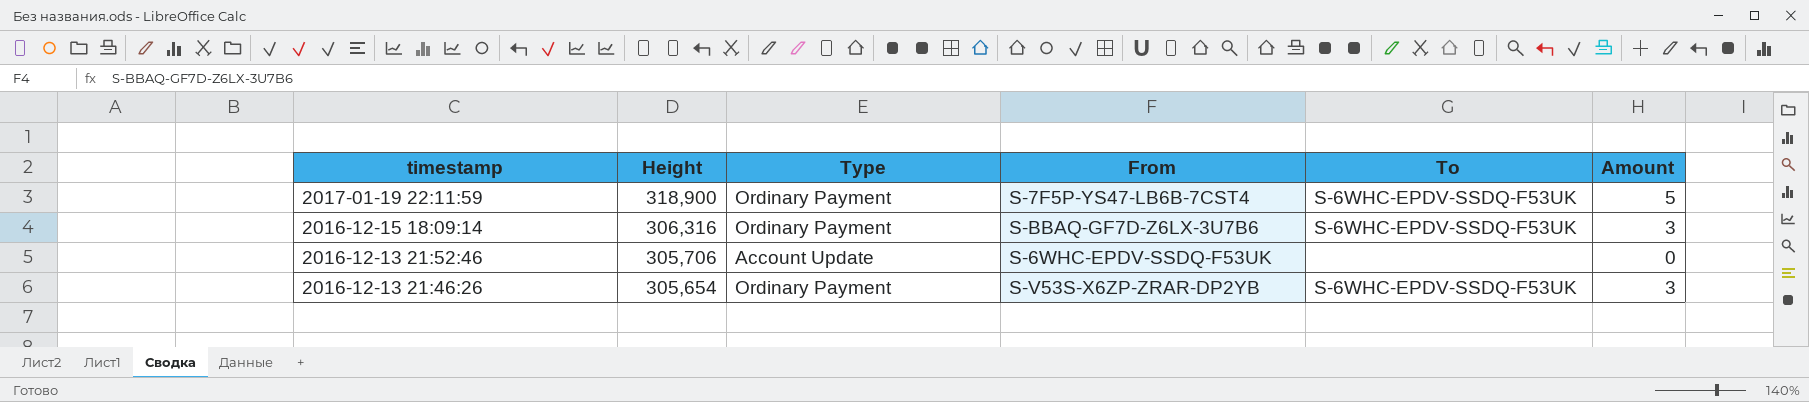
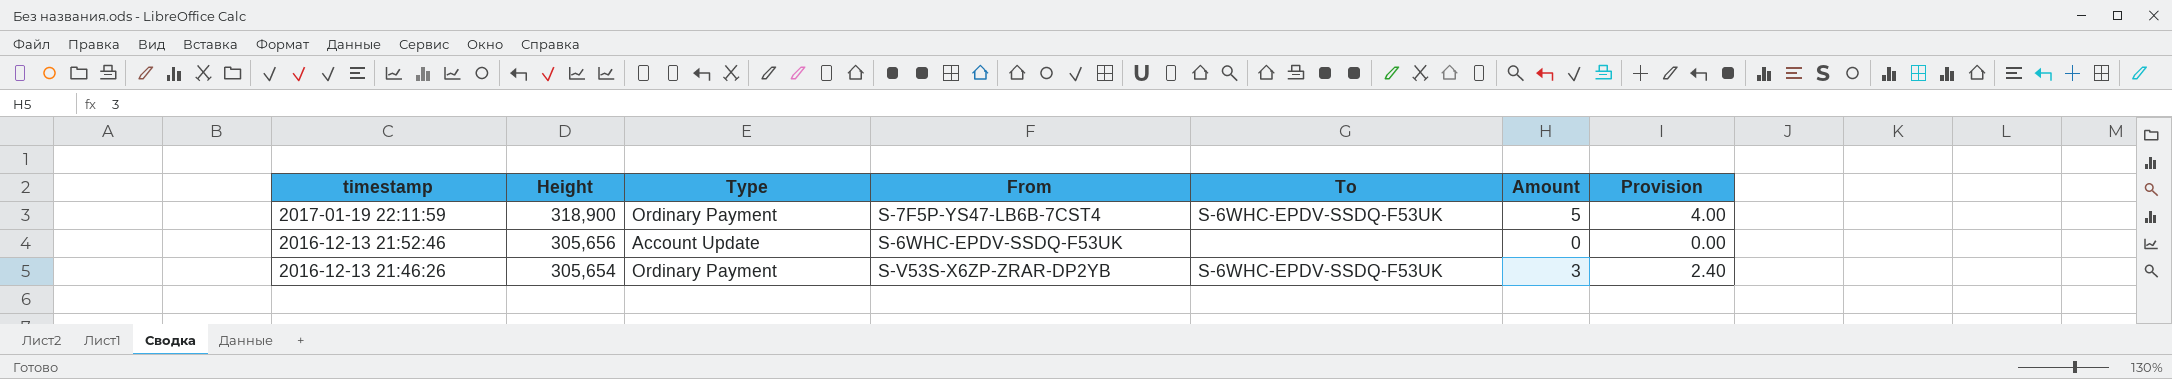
column Provision | formula: none -> [Amount] * 0.8
row 2016-12-15 18:09:14: 306,316 | Ordinary Payment | S-BBAQ-GF7D-Z6LX-3U7B6 | S-6WHC-EPDV-SSDQ-F53UK | 3 -> none
2016-12-13 21:52:46 | Height: 305,706 -> 305,656

